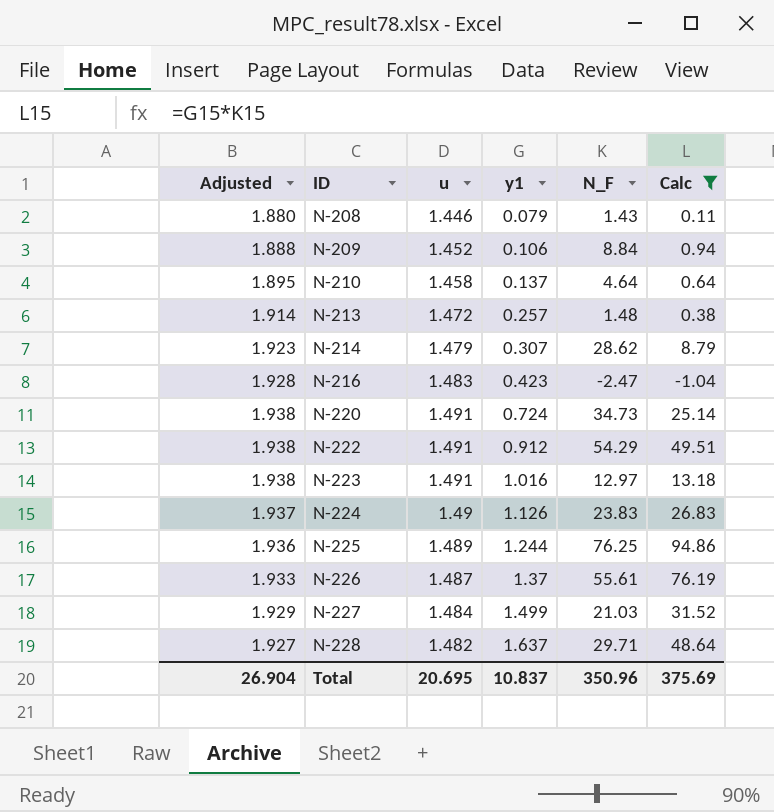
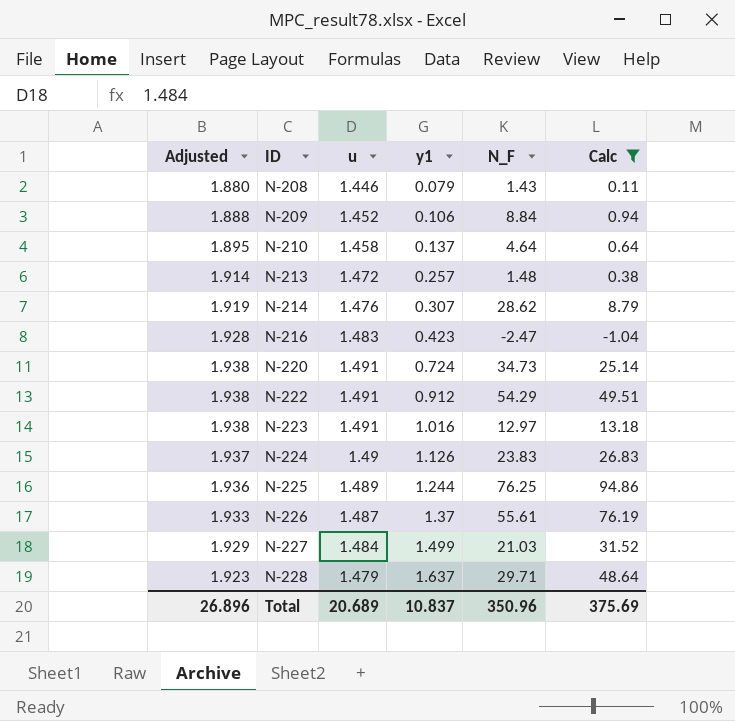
N-214 | Adjusted: 1.923 -> 1.919
N-214 | u: 1.479 -> 1.476
N-228 | Adjusted: 1.927 -> 1.923
N-228 | u: 1.482 -> 1.479
Total | Adjusted: 26.904 -> 26.896
Total | u: 20.695 -> 20.689

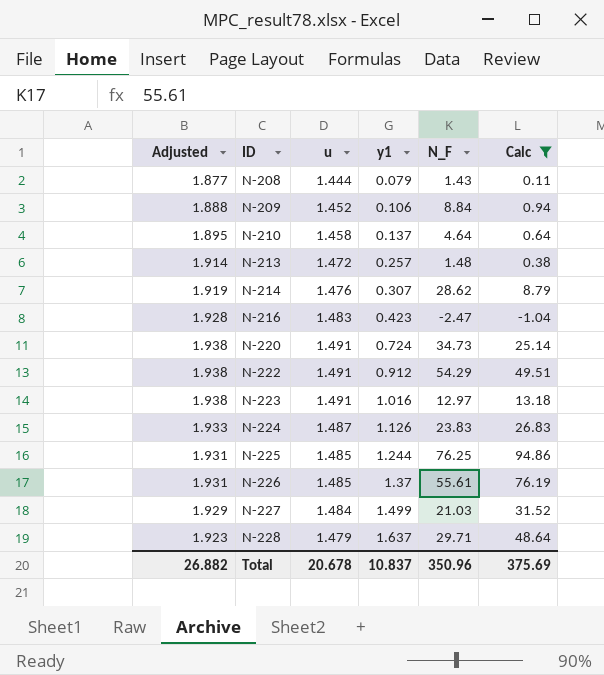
N-208 | Adjusted: 1.880 -> 1.877
N-208 | u: 1.446 -> 1.444
N-224 | Adjusted: 1.937 -> 1.933
N-224 | u: 1.49 -> 1.487
N-225 | Adjusted: 1.936 -> 1.931
N-225 | u: 1.489 -> 1.485
N-226 | Adjusted: 1.933 -> 1.931
N-226 | u: 1.487 -> 1.485
Total | Adjusted: 26.896 -> 26.882
Total | u: 20.689 -> 20.678

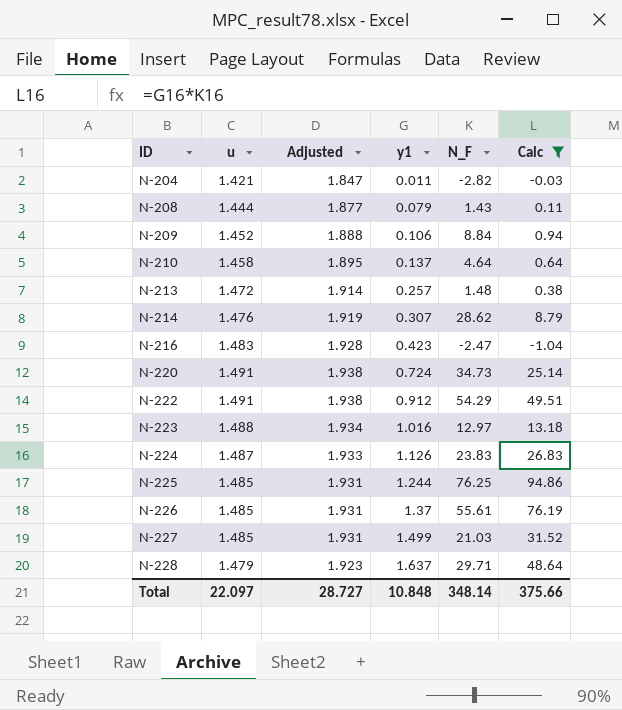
column Adjusted | position: 1 -> 3
row N-204: none -> 1.421 | 1.847 | 0.011 | -2.82 | -0.03
N-223 | u: 1.491 -> 1.488
N-223 | Adjusted: 1.938 -> 1.934
N-227 | u: 1.484 -> 1.485
N-227 | Adjusted: 1.929 -> 1.931
Total | u: 20.678 -> 22.097
Total | Adjusted: 26.882 -> 28.727
Total | y1: 10.837 -> 10.848
Total | N_F: 350.96 -> 348.14
Total | Calc: 375.69 -> 375.66

